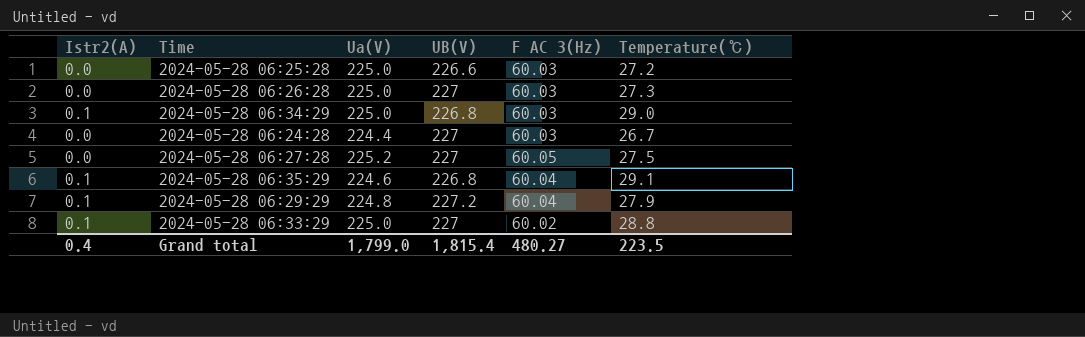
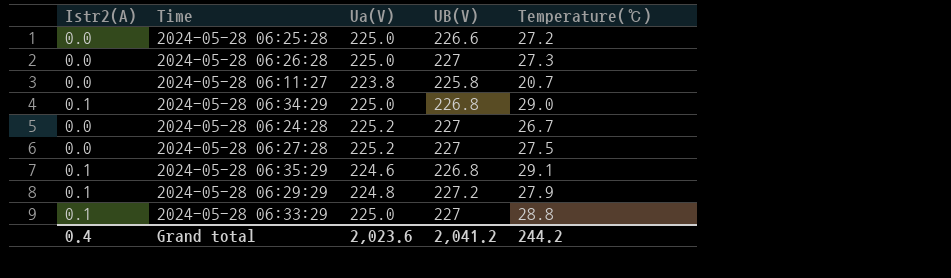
column F AC 3(Hz) | position: 5 -> none
row 2024-05-28 06:11:27: none -> 0.0 | 223.8 | 225.8 | 20.7
2024-05-28 06:24:28 | Ua(V): 224.4 -> 225.2
Grand total | Ua(V): 1,799.0 -> 2,023.6
Grand total | UB(V): 1,815.4 -> 2,041.2
Grand total | Temperature(℃): 223.5 -> 244.2

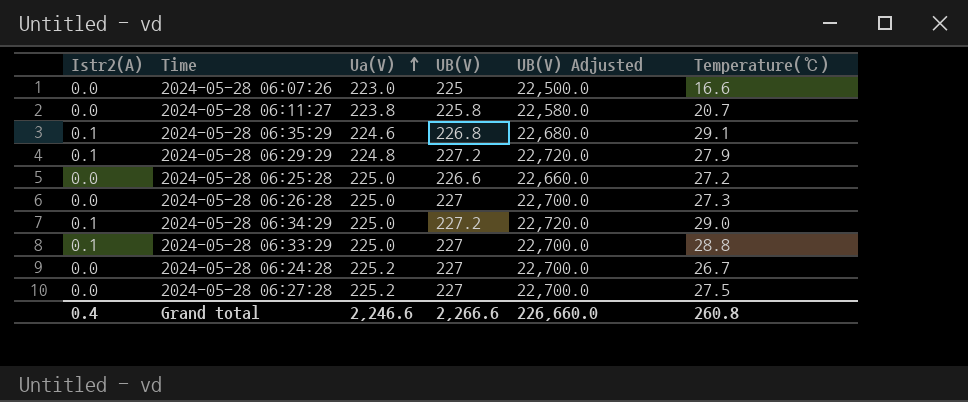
row order: none -> Ua(V) ascending
column UB(V) Adjusted | formula: none -> [UB(V)] * 100
row 2024-05-28 06:07:26: none -> 0.0 | 223.0 | 225 | 22,500.0 | 16.6
2024-05-28 06:34:29 | UB(V): 226.8 -> 227.2
Grand total | Ua(V): 2,023.6 -> 2,246.6
Grand total | UB(V): 2,041.2 -> 2,266.6
Grand total | Temperature(℃): 244.2 -> 260.8

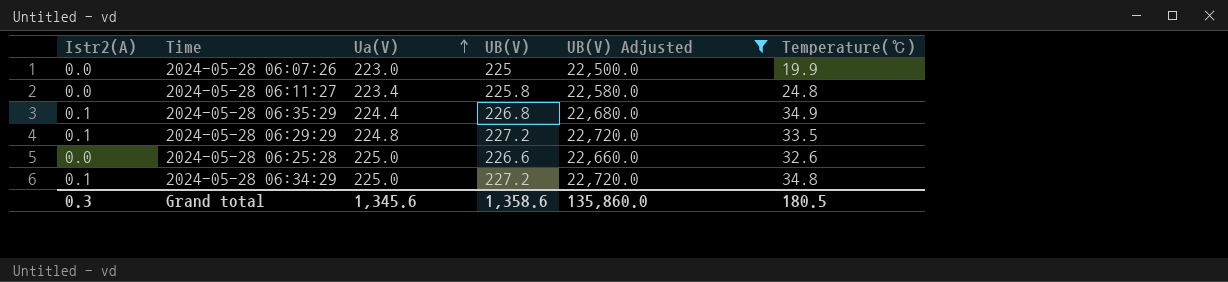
filter: none -> UB(V) Adjusted != 22,700.0
2024-05-28 06:07:26 | Temperature(℃): 16.6 -> 19.9
2024-05-28 06:11:27 | Ua(V): 223.8 -> 223.4
2024-05-28 06:11:27 | Temperature(℃): 20.7 -> 24.8
2024-05-28 06:35:29 | Ua(V): 224.6 -> 224.4
2024-05-28 06:35:29 | Temperature(℃): 29.1 -> 34.9
2024-05-28 06:29:29 | Temperature(℃): 27.9 -> 33.5
2024-05-28 06:25:28 | Temperature(℃): 27.2 -> 32.6
2024-05-28 06:34:29 | Temperature(℃): 29.0 -> 34.8
Grand total | Istr2(A): 0.4 -> 0.3
Grand total | Ua(V): 2,246.6 -> 1,345.6
Grand total | UB(V): 2,266.6 -> 1,358.6
Grand total | UB(V) Adjusted: 226,660.0 -> 135,860.0
Grand total | Temperature(℃): 260.8 -> 180.5

